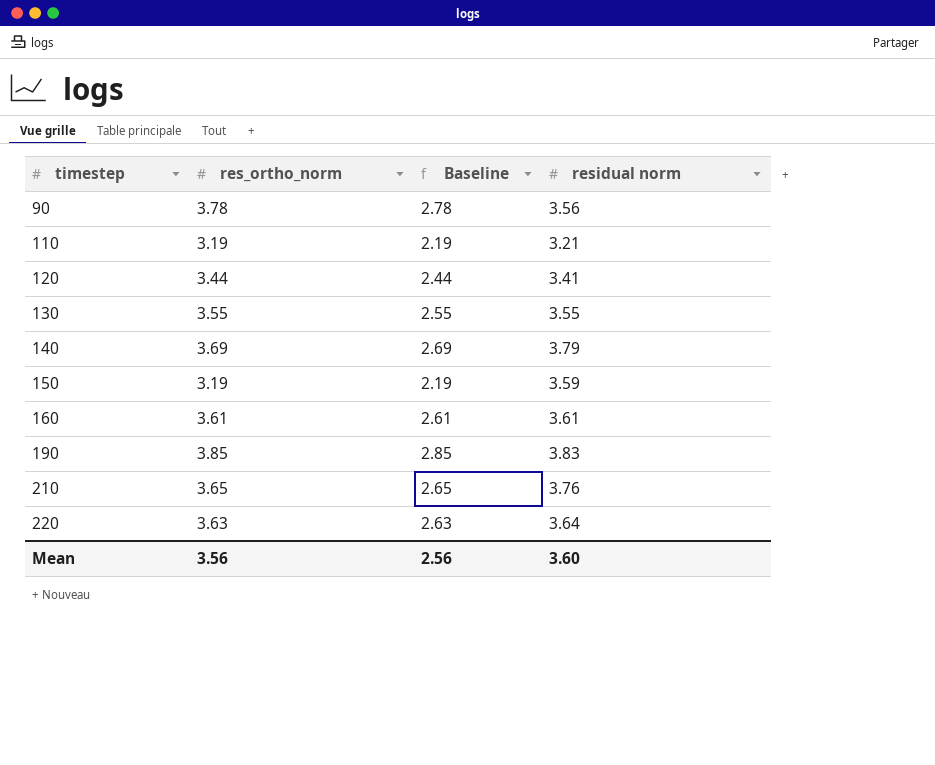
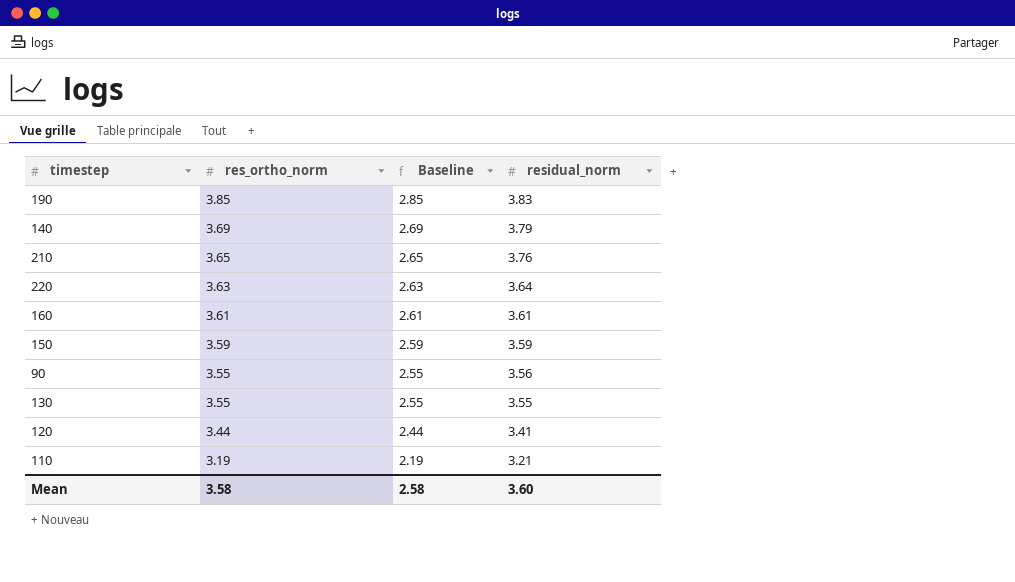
row order: timestep ascending -> res_ortho_norm descending
column name: residual norm -> residual_norm
150 | res_ortho_norm: 3.19 -> 3.59
150 | Baseline: 2.19 -> 2.59
90 | res_ortho_norm: 3.78 -> 3.55
90 | Baseline: 2.78 -> 2.55
Mean | res_ortho_norm: 3.56 -> 3.58
Mean | Baseline: 2.56 -> 2.58

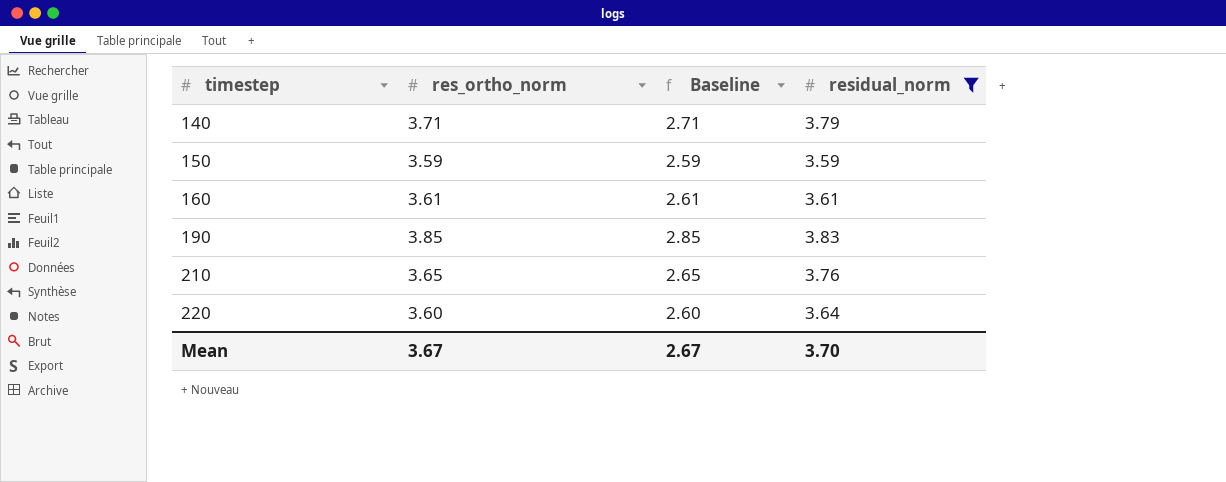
filter: none -> residual_norm >= 3.59
row order: res_ortho_norm descending -> timestep ascending
140 | res_ortho_norm: 3.69 -> 3.71
140 | Baseline: 2.69 -> 2.71
220 | res_ortho_norm: 3.63 -> 3.60
220 | Baseline: 2.63 -> 2.60
Mean | res_ortho_norm: 3.58 -> 3.67
Mean | Baseline: 2.58 -> 2.67
Mean | residual_norm: 3.60 -> 3.70

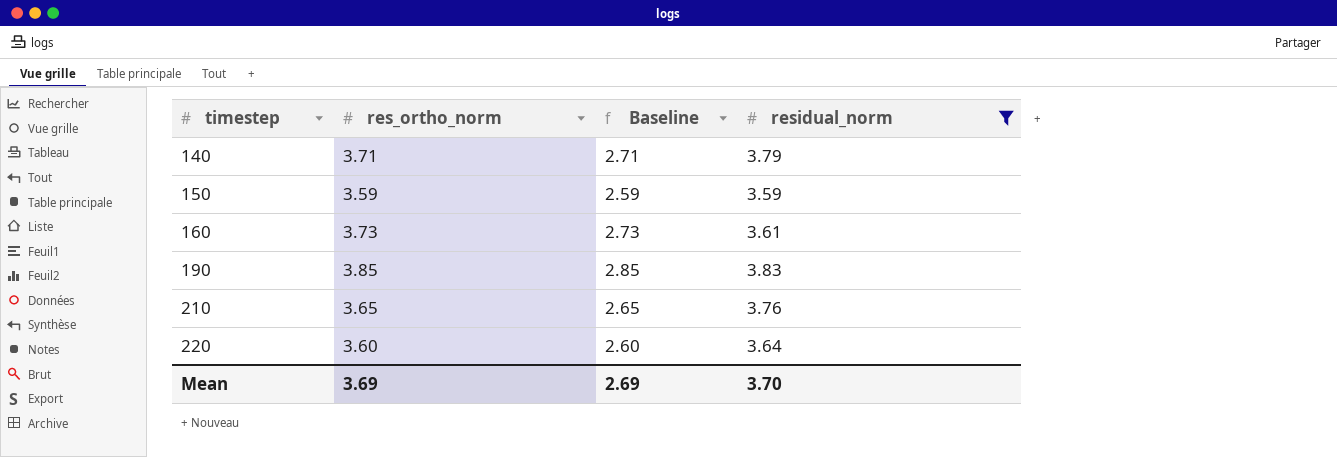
160 | res_ortho_norm: 3.61 -> 3.73
160 | Baseline: 2.61 -> 2.73
Mean | res_ortho_norm: 3.67 -> 3.69
Mean | Baseline: 2.67 -> 2.69

